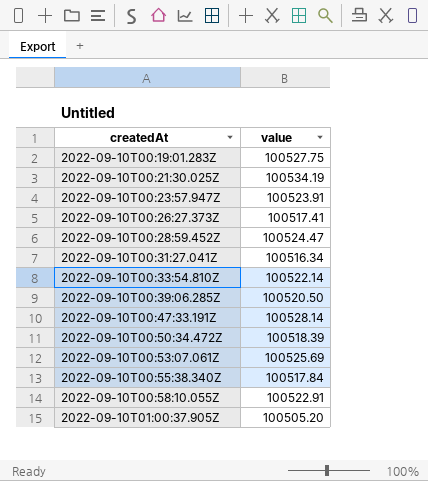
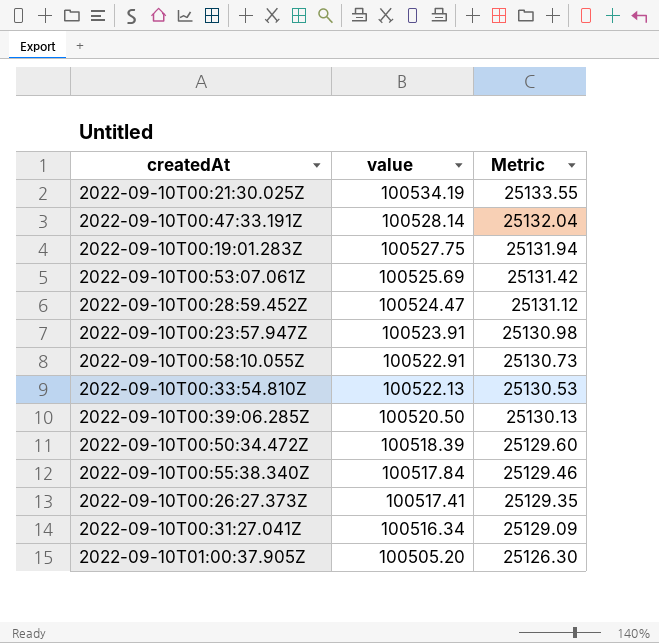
row order: createdAt ascending -> value descending
column Metric | formula: none -> [value] * 0.25
2022-09-10T00:33:54.810Z | value: 100522.14 -> 100522.13

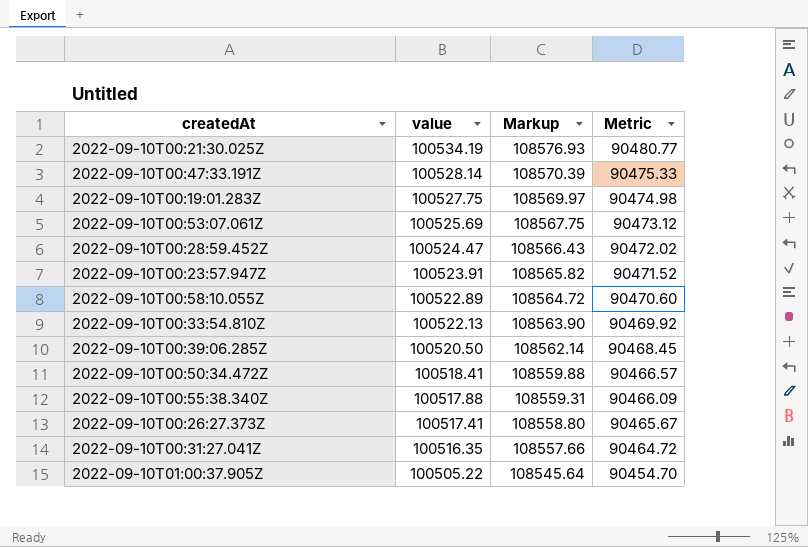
column Markup | formula: none -> [value] * 1.08
column Metric | formula: [value] * 0.25 -> [value] * 0.9
2022-09-10T00:58:10.055Z | value: 100522.91 -> 100522.89
2022-09-10T00:50:34.472Z | value: 100518.39 -> 100518.41
2022-09-10T00:55:38.340Z | value: 100517.84 -> 100517.88
2022-09-10T00:31:27.041Z | value: 100516.34 -> 100516.35
2022-09-10T01:00:37.905Z | value: 100505.20 -> 100505.22

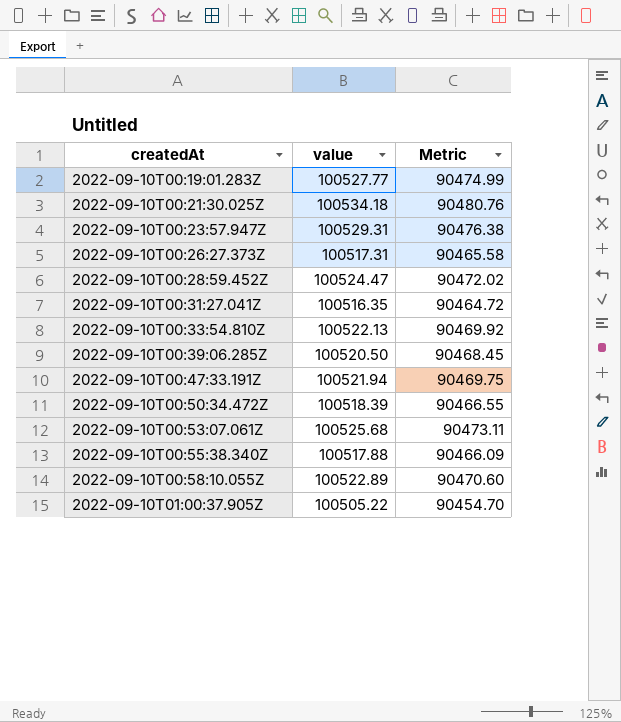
row order: value descending -> createdAt ascending
column Markup | formula: [value] * 1.08 -> none
2022-09-10T00:19:01.283Z | value: 100527.75 -> 100527.77
2022-09-10T00:19:01.283Z | Metric: 90474.98 -> 90474.99
2022-09-10T00:21:30.025Z | value: 100534.19 -> 100534.18
2022-09-10T00:21:30.025Z | Metric: 90480.77 -> 90480.76
2022-09-10T00:23:57.947Z | value: 100523.91 -> 100529.31
2022-09-10T00:23:57.947Z | Metric: 90471.52 -> 90476.38
2022-09-10T00:26:27.373Z | value: 100517.41 -> 100517.31
2022-09-10T00:26:27.373Z | Metric: 90465.67 -> 90465.58
2022-09-10T00:47:33.191Z | value: 100528.14 -> 100521.94
2022-09-10T00:47:33.191Z | Metric: 90475.33 -> 90469.75
2022-09-10T00:50:34.472Z | value: 100518.41 -> 100518.39
2022-09-10T00:50:34.472Z | Metric: 90466.57 -> 90466.55
2022-09-10T00:53:07.061Z | value: 100525.69 -> 100525.68
2022-09-10T00:53:07.061Z | Metric: 90473.12 -> 90473.11

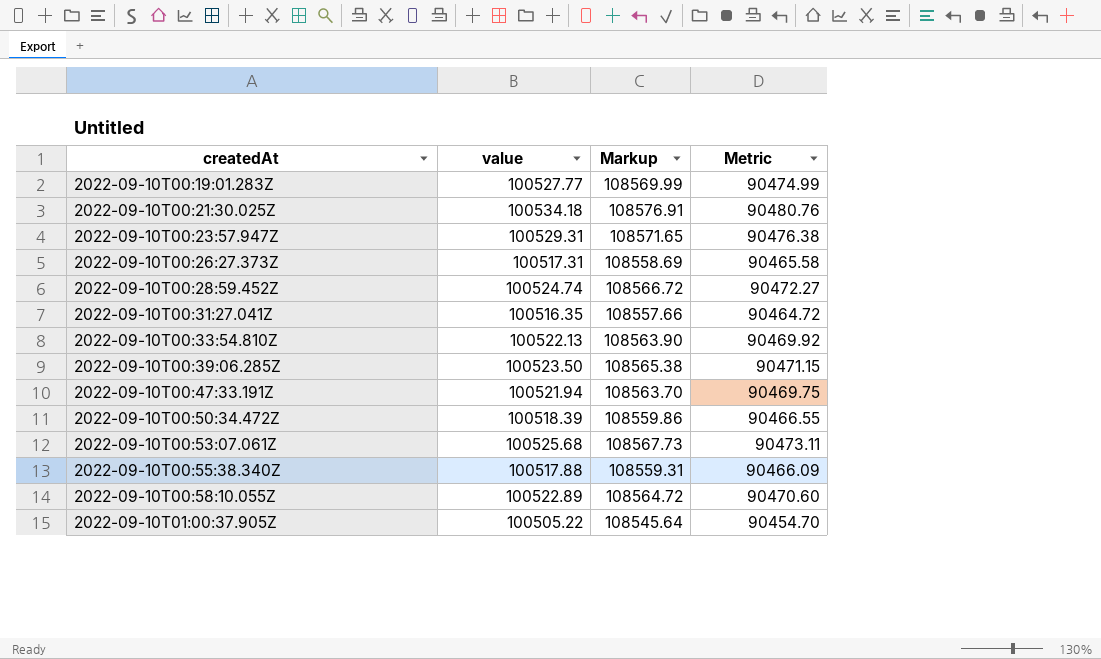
column Markup | formula: none -> [value] * 1.08
2022-09-10T00:28:59.452Z | value: 100524.47 -> 100524.74
2022-09-10T00:28:59.452Z | Metric: 90472.02 -> 90472.27
2022-09-10T00:39:06.285Z | value: 100520.50 -> 100523.50
2022-09-10T00:39:06.285Z | Metric: 90468.45 -> 90471.15

